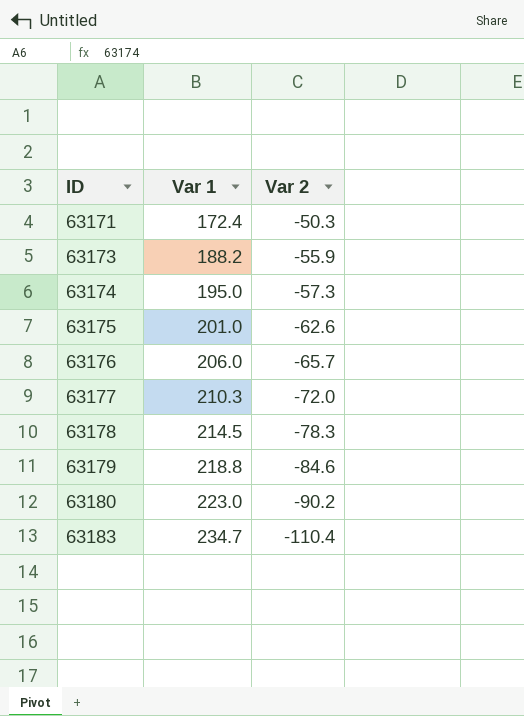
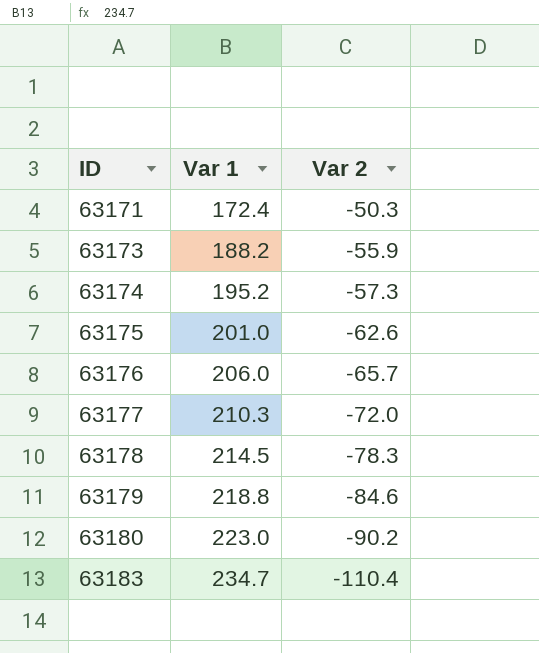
63174 | Var 1: 195.0 -> 195.2

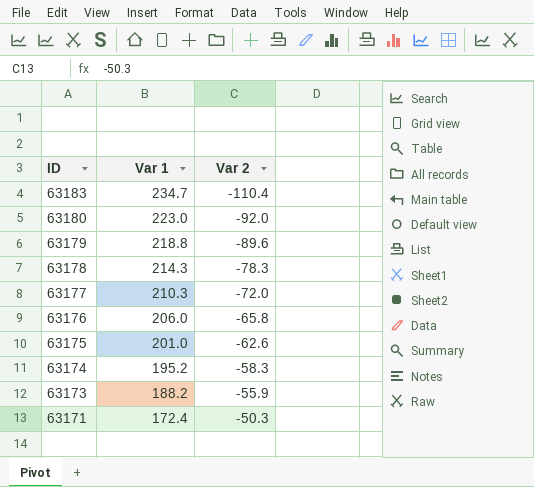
row order: ID ascending -> ID descending
63180 | Var 2: -90.2 -> -92.0
63179 | Var 2: -84.6 -> -89.6
63178 | Var 1: 214.5 -> 214.3
63176 | Var 2: -65.7 -> -65.8
63174 | Var 2: -57.3 -> -58.3

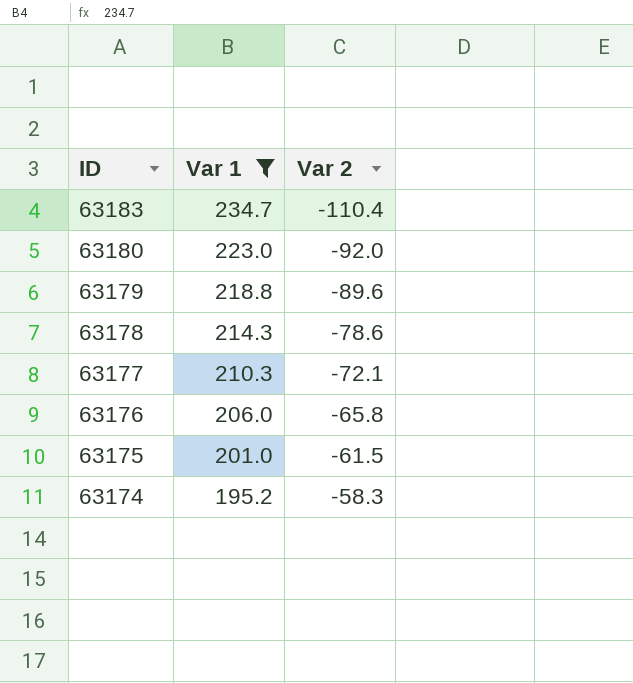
filter: none -> Var 1 >= 195.2
63178 | Var 2: -78.3 -> -78.6
63177 | Var 2: -72.0 -> -72.1
63175 | Var 2: -62.6 -> -61.5

